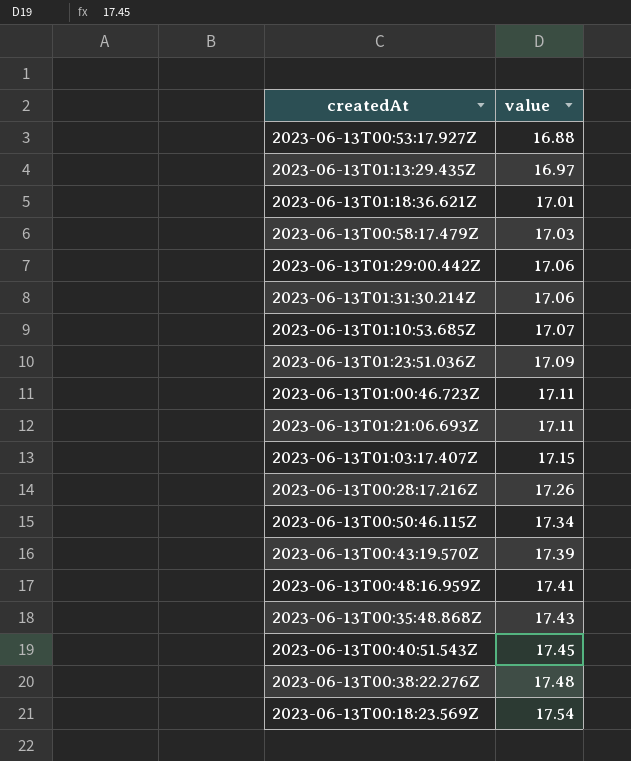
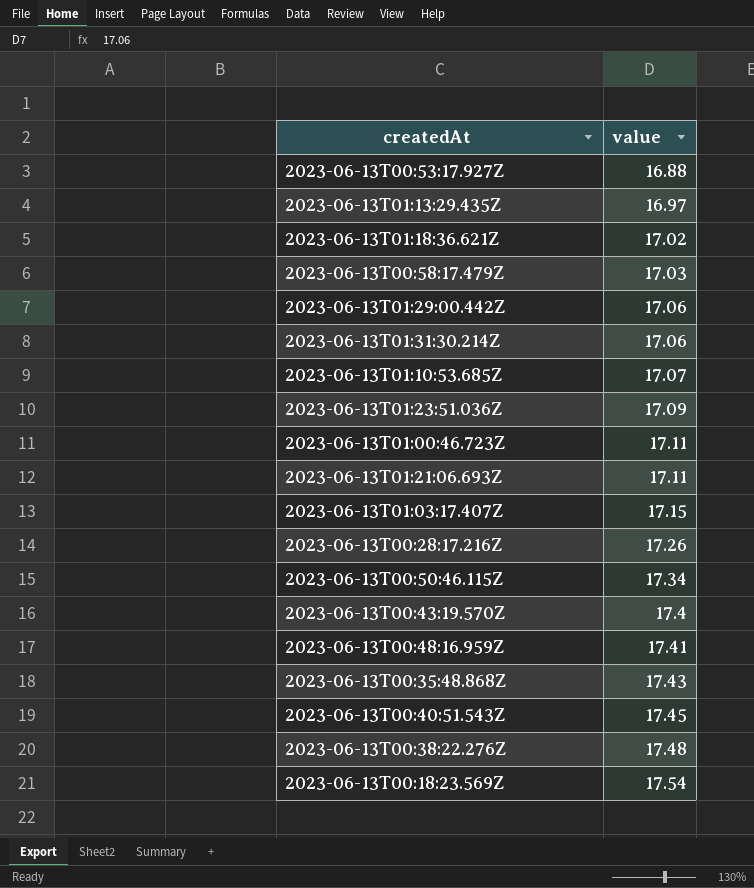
2023-06-13T01:18:36.621Z | value: 17.01 -> 17.02
2023-06-13T00:43:19.570Z | value: 17.39 -> 17.4

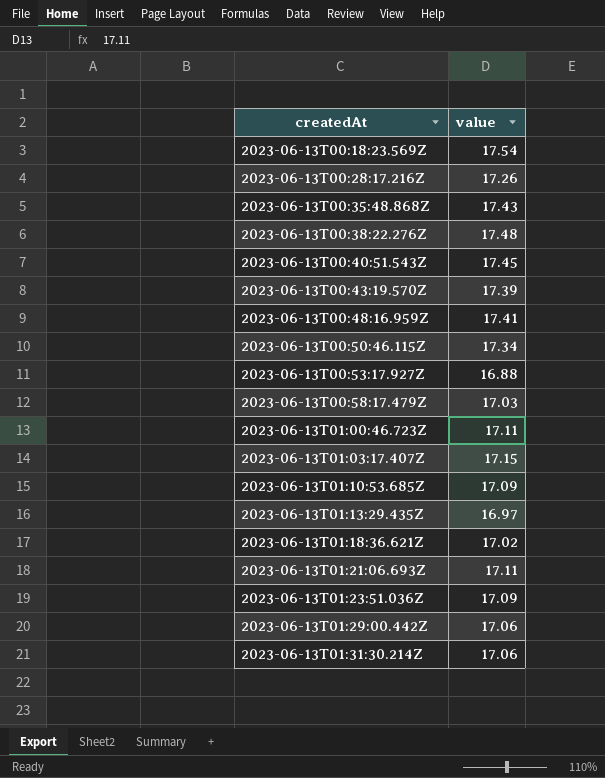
row order: value ascending -> createdAt ascending
2023-06-13T00:43:19.570Z | value: 17.4 -> 17.39
2023-06-13T01:10:53.685Z | value: 17.07 -> 17.09

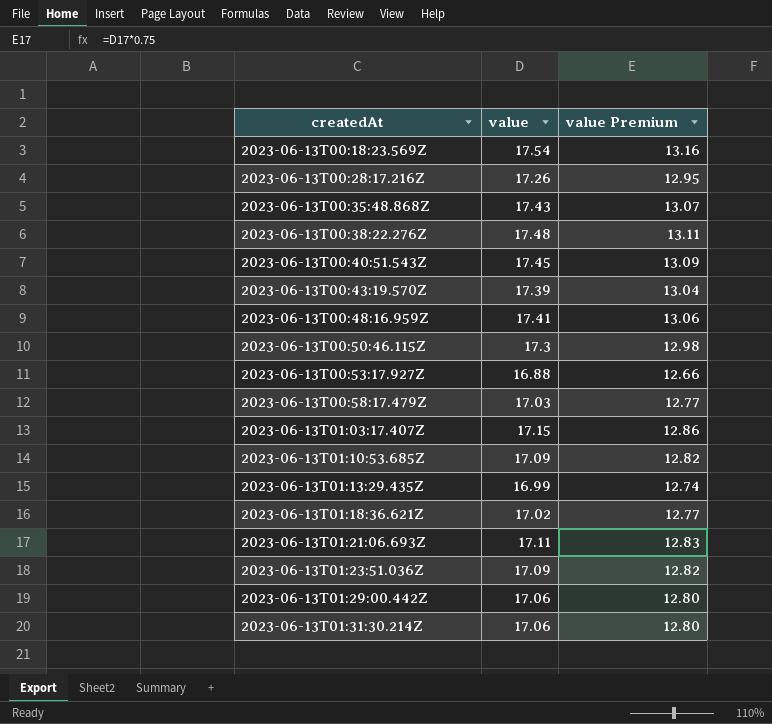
column value Premium | formula: none -> [value] * 0.75
row 2023-06-13T01:00:46.723Z: 17.11 -> none
2023-06-13T00:50:46.115Z | value: 17.34 -> 17.3
2023-06-13T01:13:29.435Z | value: 16.97 -> 16.99

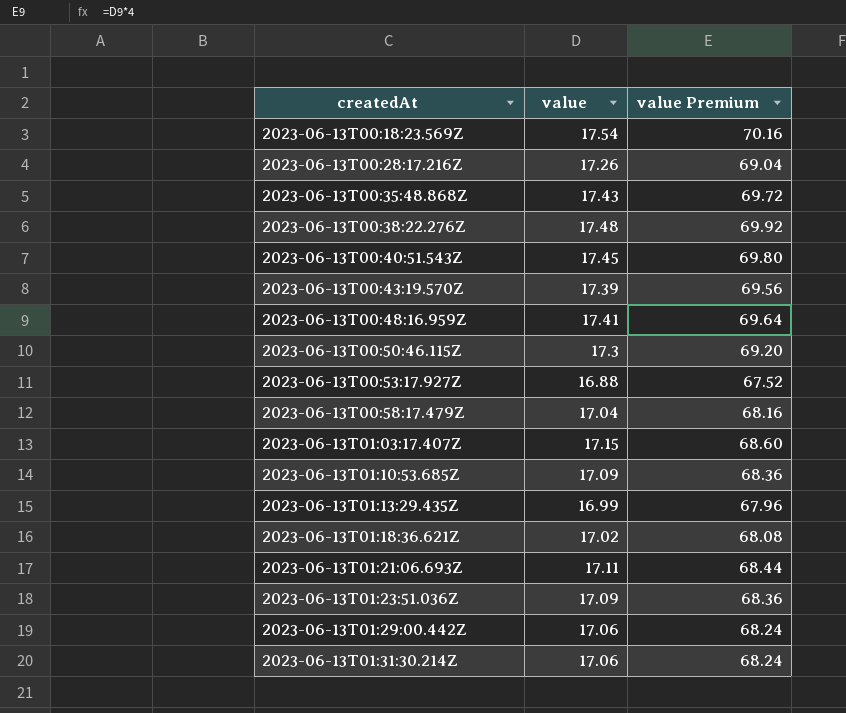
column value Premium | formula: [value] * 0.75 -> [value] * 4
2023-06-13T00:58:17.479Z | value: 17.03 -> 17.04

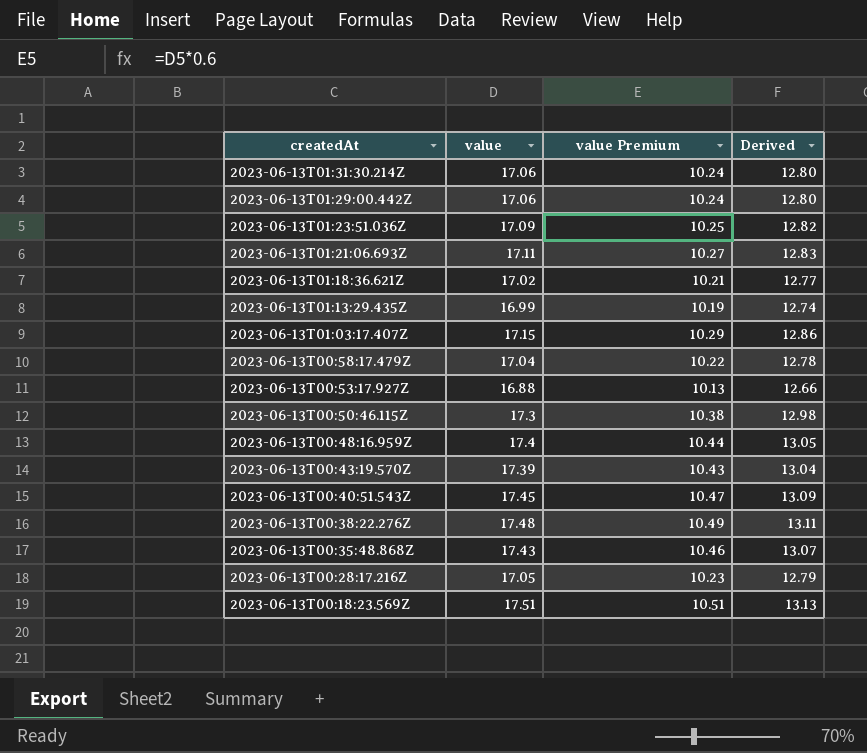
row order: createdAt ascending -> createdAt descending
column value Premium | formula: [value] * 4 -> [value] * 0.6
column Derived | formula: none -> [value] * 0.75
row 2023-06-13T01:10:53.685Z: 17.09 | 68.36 -> none
2023-06-13T00:48:16.959Z | value: 17.41 -> 17.4
2023-06-13T00:28:17.216Z | value: 17.26 -> 17.05
2023-06-13T00:18:23.569Z | value: 17.54 -> 17.51

